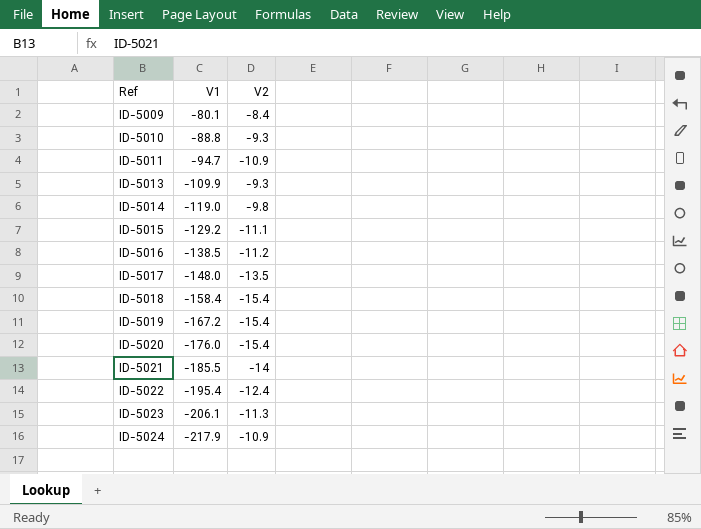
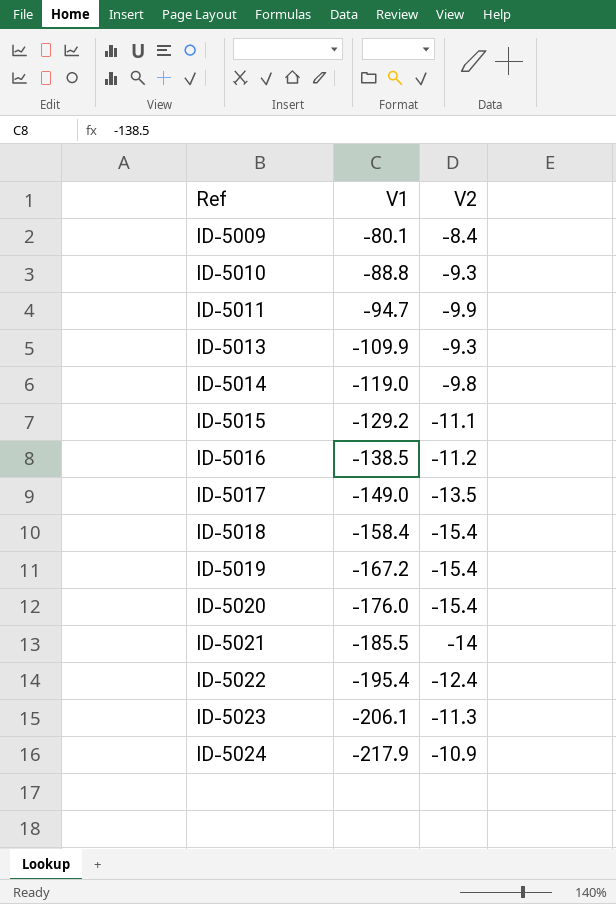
ID-5011 | V2: -10.9 -> -9.9
ID-5017 | V1: -148.0 -> -149.0

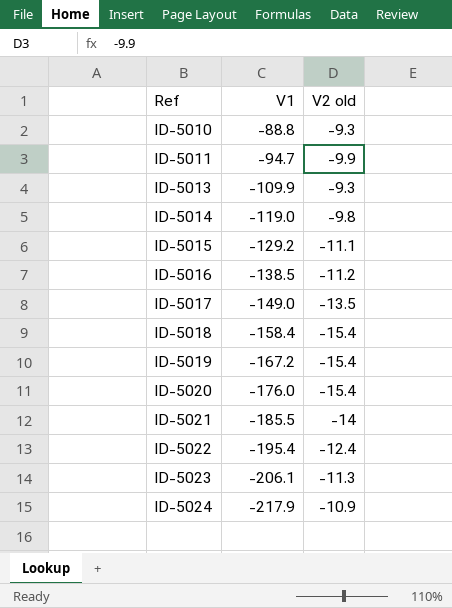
column name: V2 -> V2 old
row ID-5009: -80.1 | -8.4 -> none

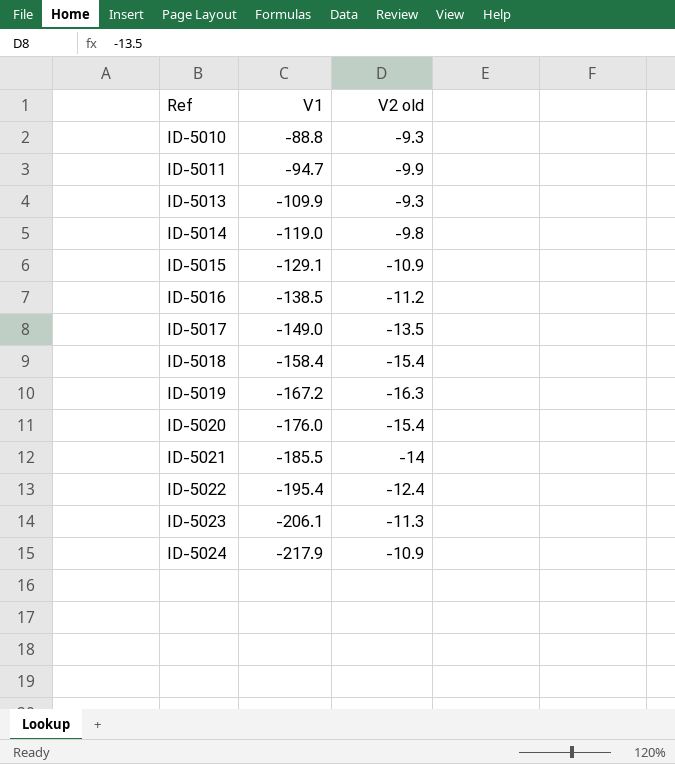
ID-5015 | V1: -129.2 -> -129.1
ID-5015 | V2 old: -11.1 -> -10.9
ID-5019 | V2 old: -15.4 -> -16.3

